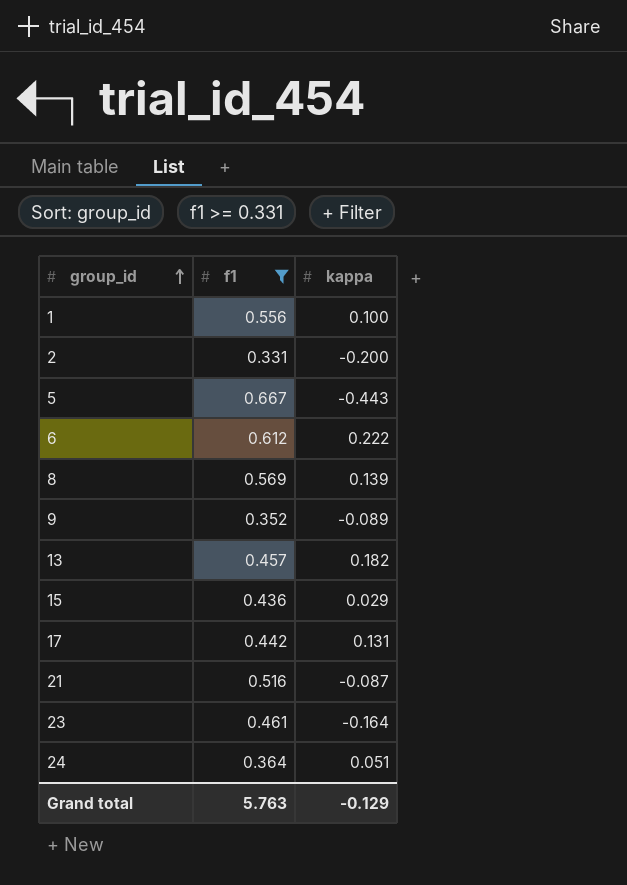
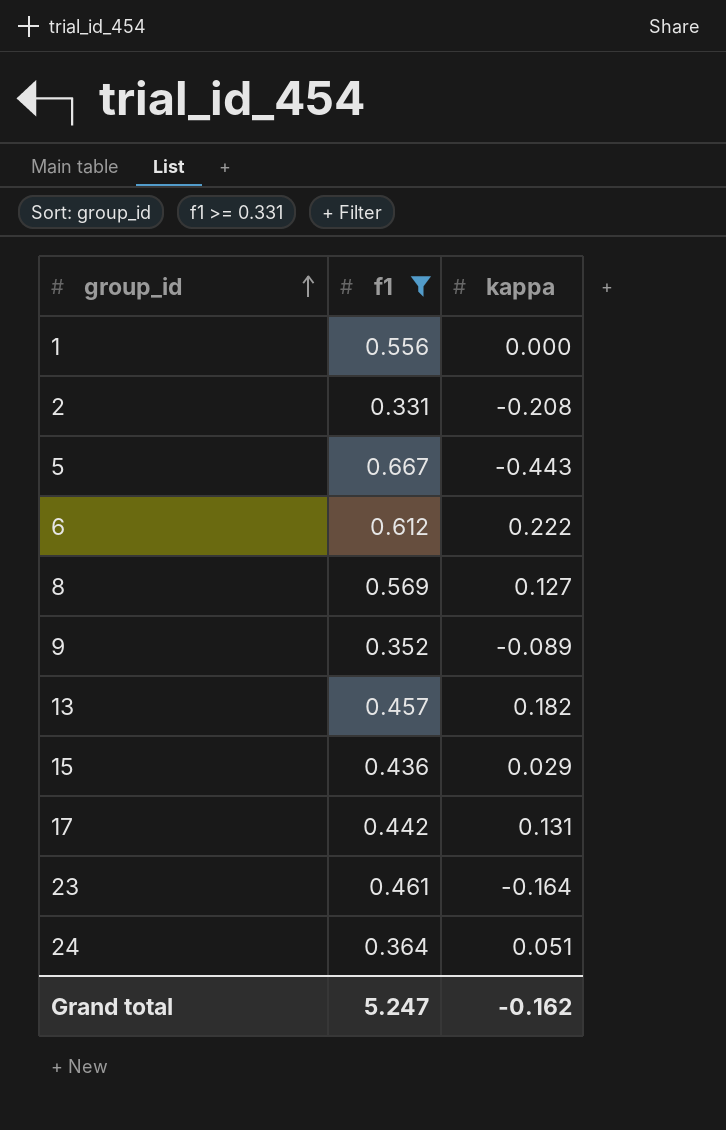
row 21: 0.516 | -0.087 -> none
1 | kappa: 0.100 -> 0.000
2 | kappa: -0.200 -> -0.208
8 | kappa: 0.139 -> 0.127
Grand total | f1: 5.763 -> 5.247
Grand total | kappa: -0.129 -> -0.162

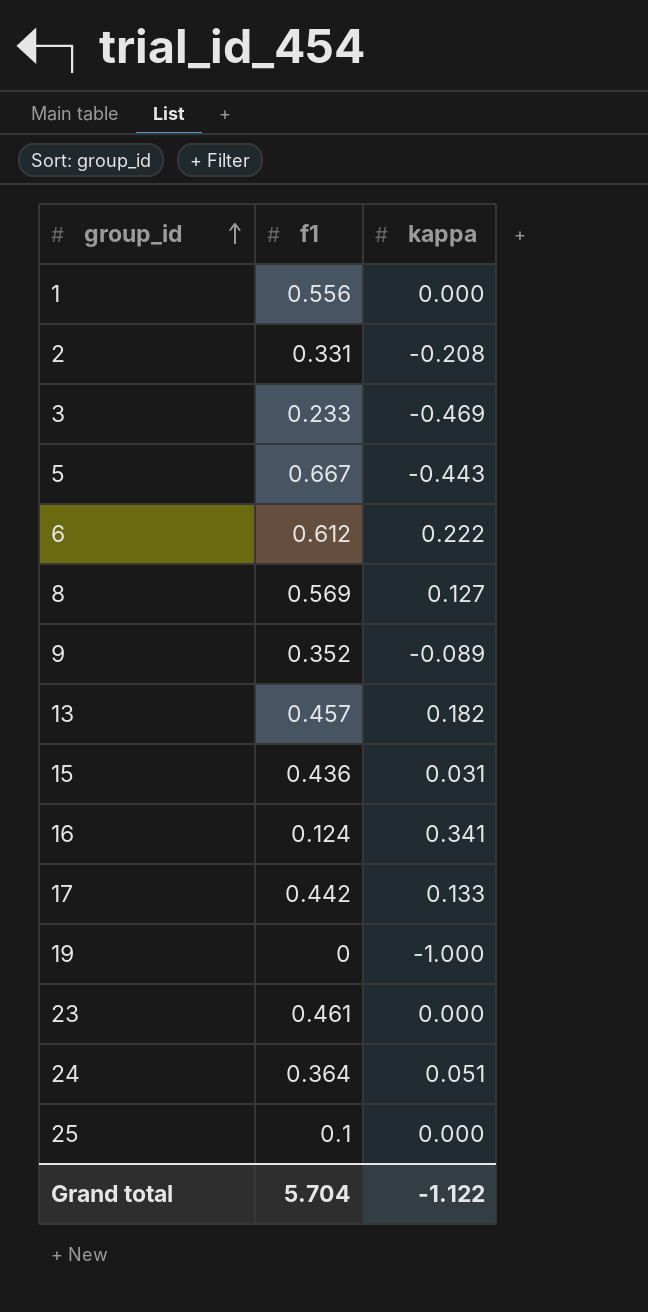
filter: f1 >= 0.331 -> none
15 | kappa: 0.029 -> 0.031
17 | kappa: 0.131 -> 0.133
23 | kappa: -0.164 -> 0.000
Grand total | f1: 5.247 -> 5.704
Grand total | kappa: -0.162 -> -1.122

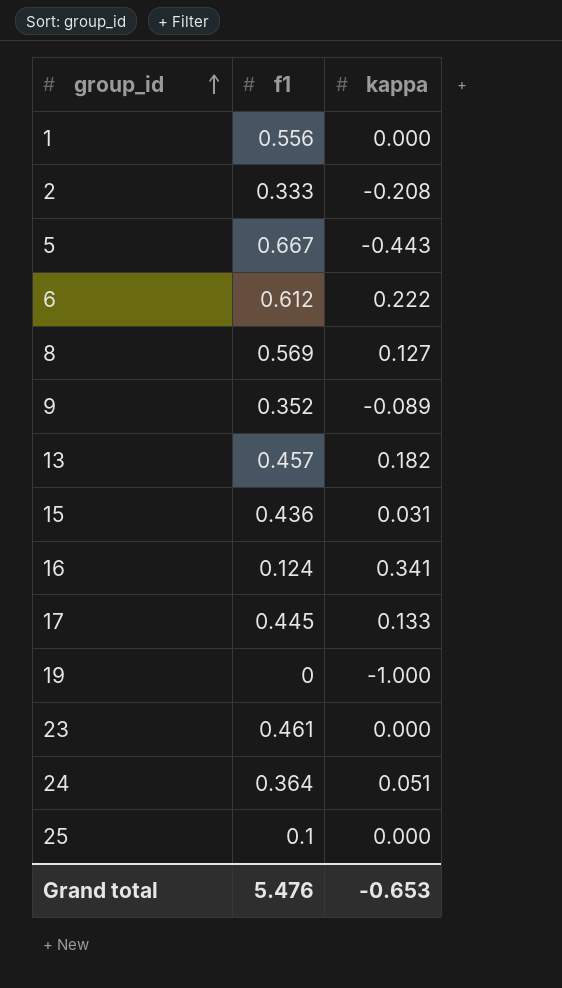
row 3: 0.233 | -0.469 -> none
2 | f1: 0.331 -> 0.333
17 | f1: 0.442 -> 0.445
Grand total | f1: 5.704 -> 5.476
Grand total | kappa: -1.122 -> -0.653

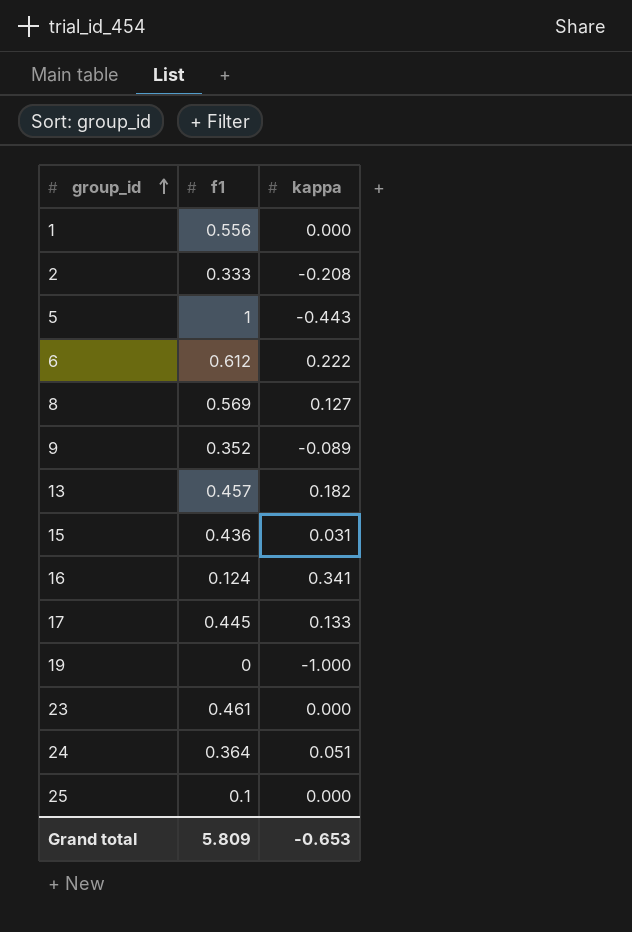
5 | f1: 0.667 -> 1
Grand total | f1: 5.476 -> 5.809

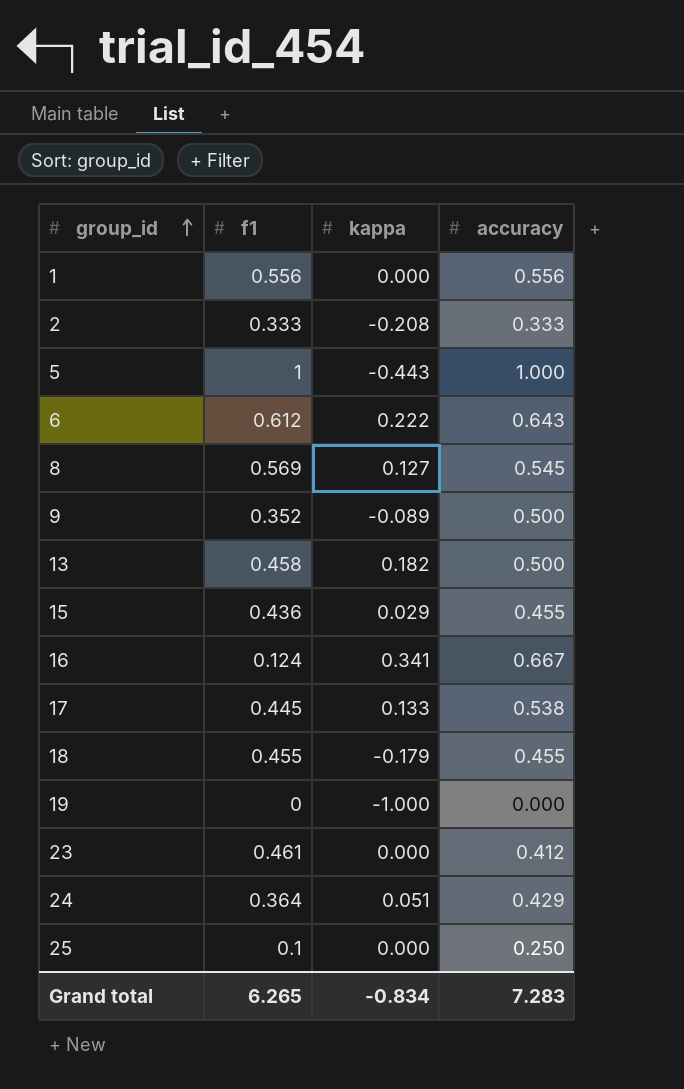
column accuracy | position: none -> 4
13 | f1: 0.457 -> 0.458
15 | kappa: 0.031 -> 0.029
row 18: none -> 0.455 | -0.179 | 0.455
Grand total | f1: 5.809 -> 6.265
Grand total | kappa: -0.653 -> -0.834

